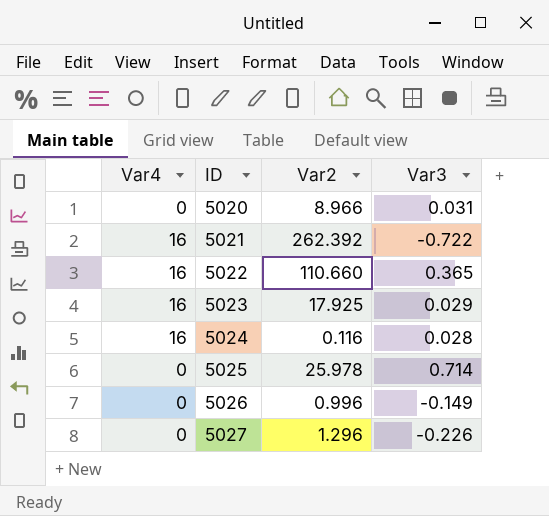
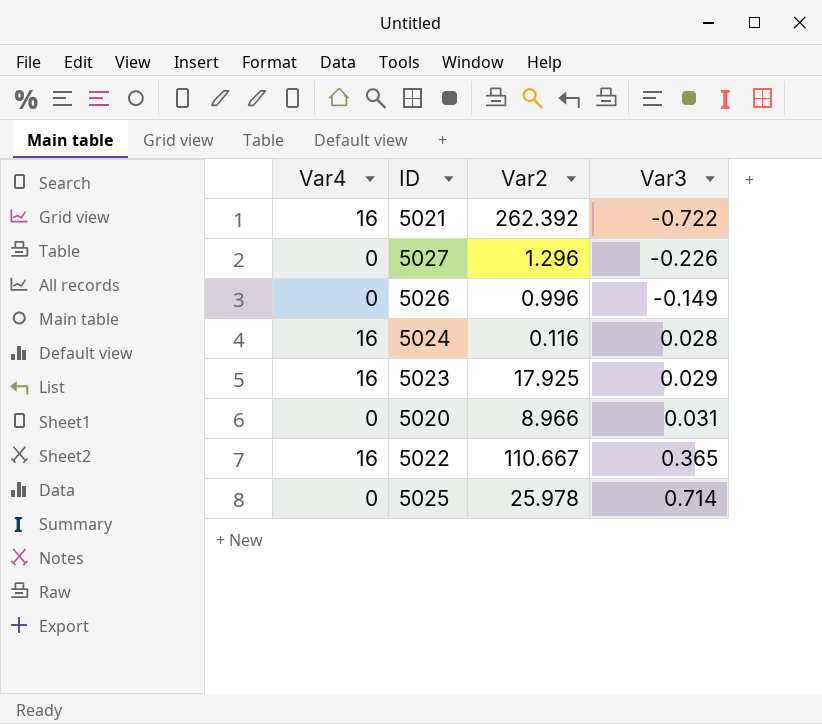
row order: ID ascending -> Var3 ascending
5022 | Var2: 110.660 -> 110.667

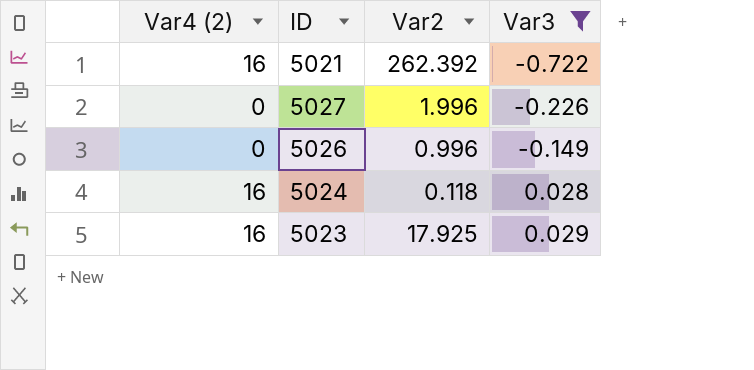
filter: none -> Var3 <= 0.029
column name: Var4 -> Var4 (2)
5027 | Var2: 1.296 -> 1.996
5024 | Var2: 0.116 -> 0.118

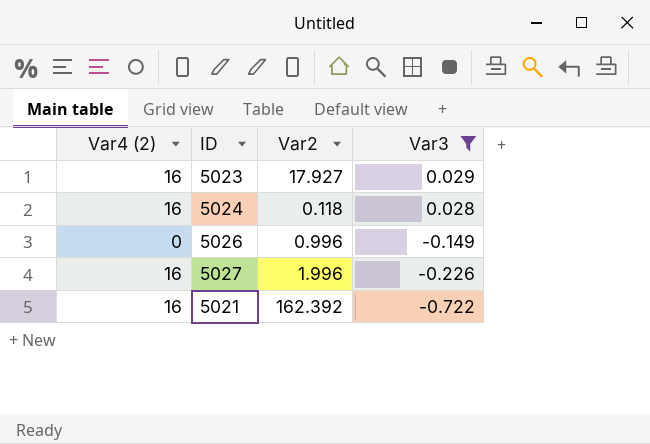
row order: Var3 ascending -> Var3 descending
5023 | Var2: 17.925 -> 17.927
5027 | Var4 (2): 0 -> 16
5021 | Var2: 262.392 -> 162.392

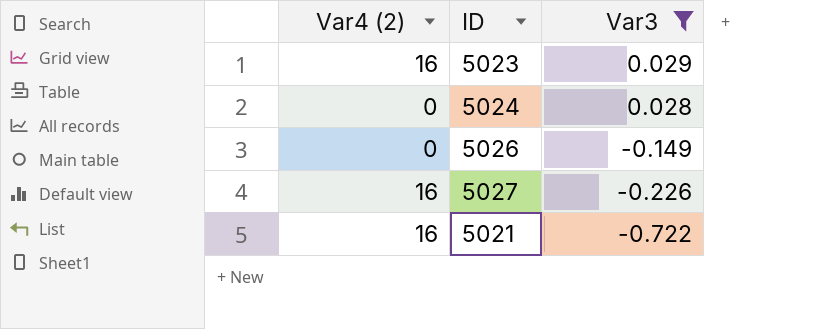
column Var2 | position: 3 -> none
5024 | Var4 (2): 16 -> 0

